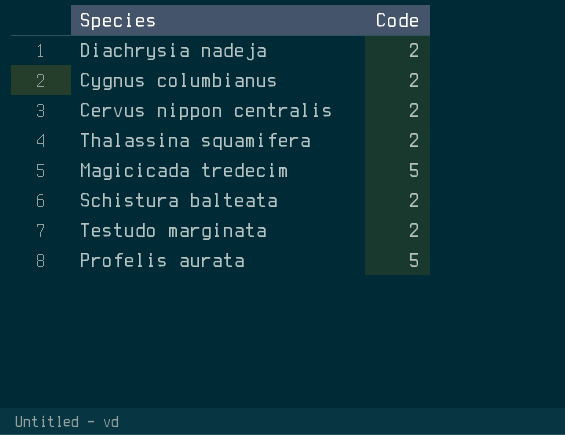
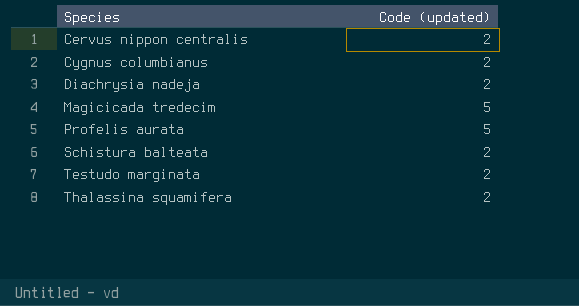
row order: none -> Species ascending
column name: Code -> Code (updated)

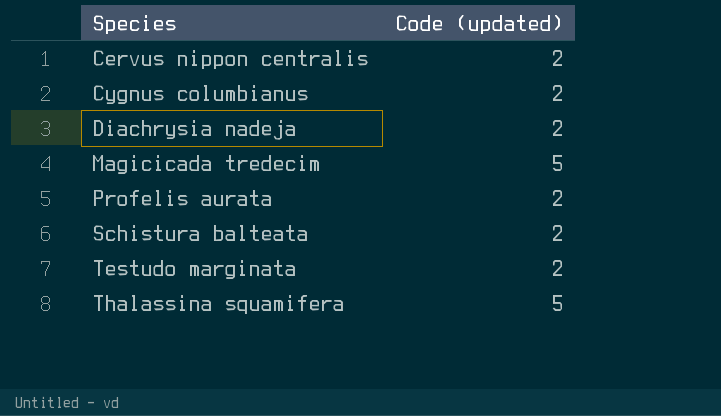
Profelis aurata | Code (updated): 5 -> 2
Thalassina squamifera | Code (updated): 2 -> 5

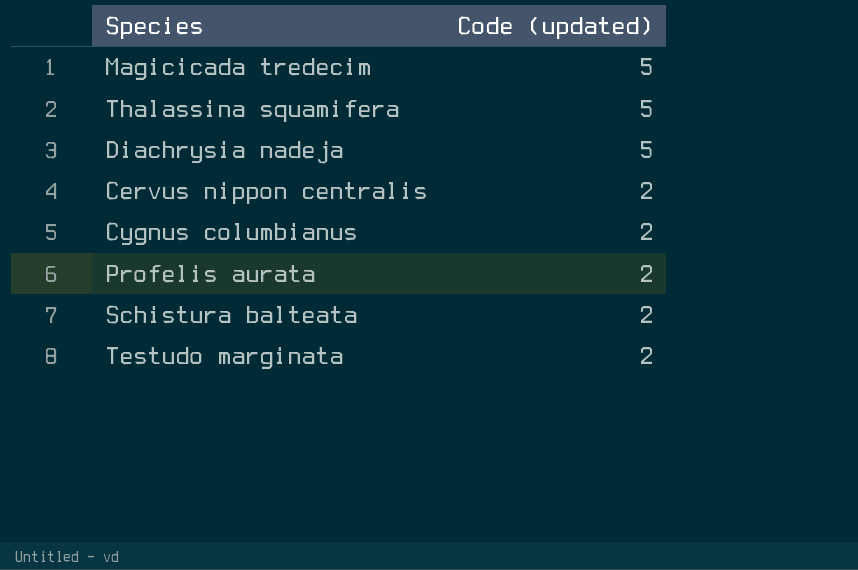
row order: Species ascending -> Code (updated) descending
Diachrysia nadeja | Code (updated): 2 -> 5

